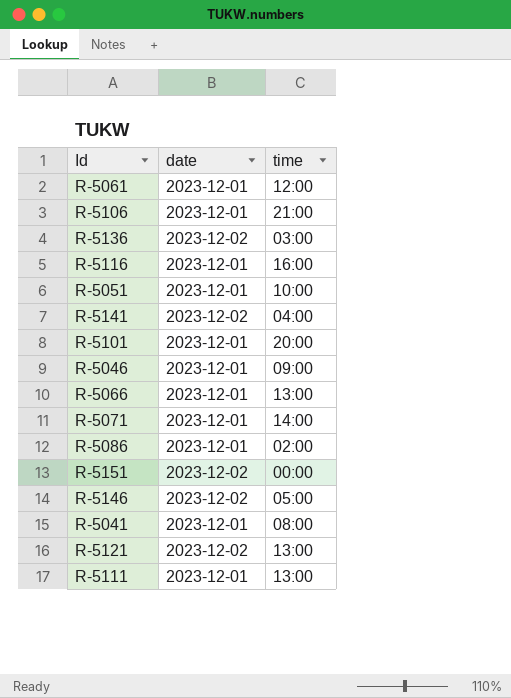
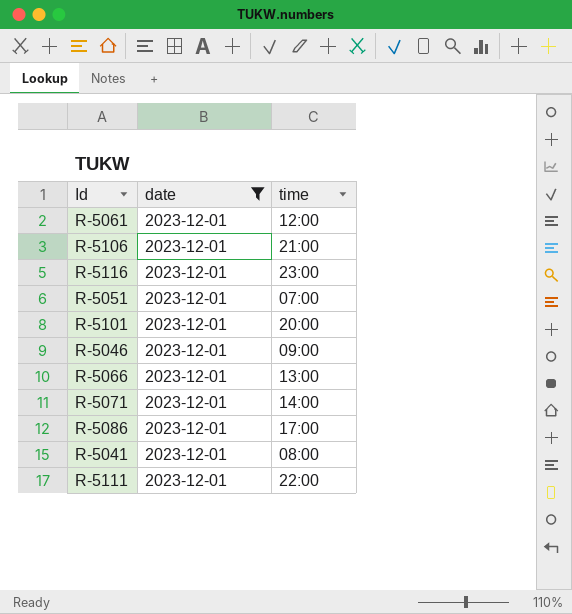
filter: none -> date = 2023-12-01
R-5116 | time: 16:00 -> 23:00
R-5051 | time: 10:00 -> 07:00
R-5086 | time: 02:00 -> 17:00
R-5111 | time: 13:00 -> 22:00

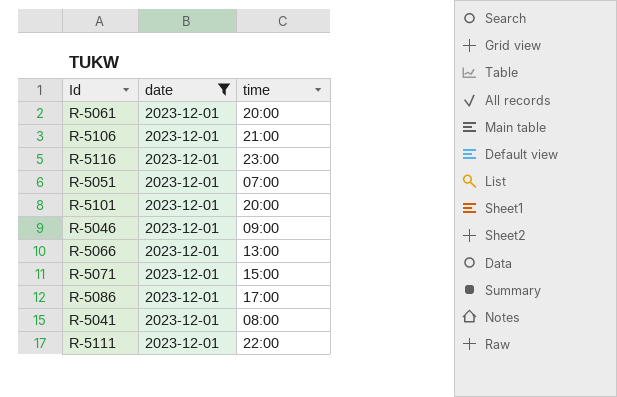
R-5061 | time: 12:00 -> 20:00
R-5071 | time: 14:00 -> 15:00

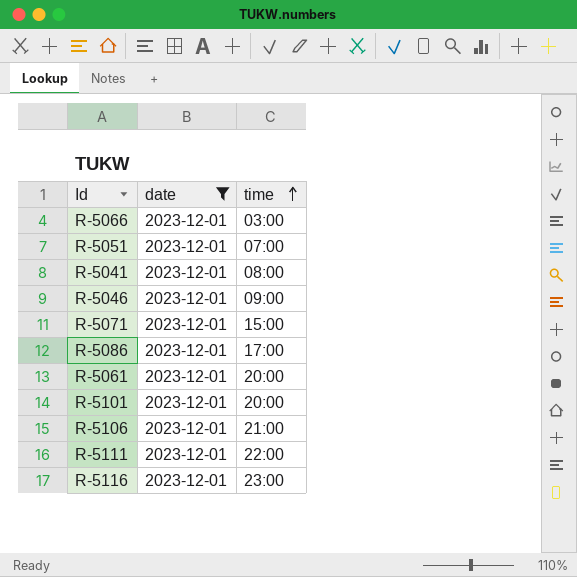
row order: none -> time ascending
R-5066 | time: 13:00 -> 03:00

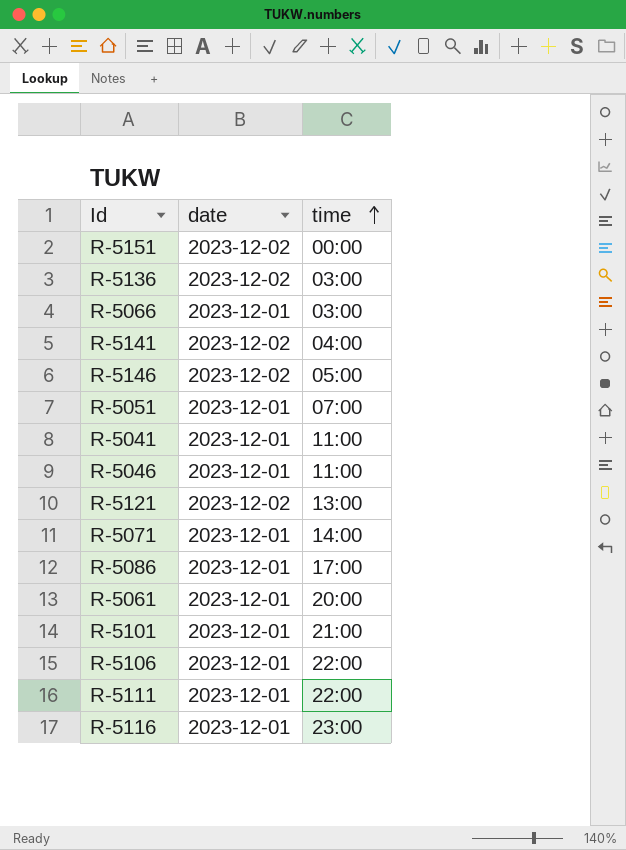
filter: date = 2023-12-01 -> none
R-5041 | time: 08:00 -> 11:00
R-5046 | time: 09:00 -> 11:00
R-5071 | time: 15:00 -> 14:00
R-5101 | time: 20:00 -> 21:00
R-5106 | time: 21:00 -> 22:00

